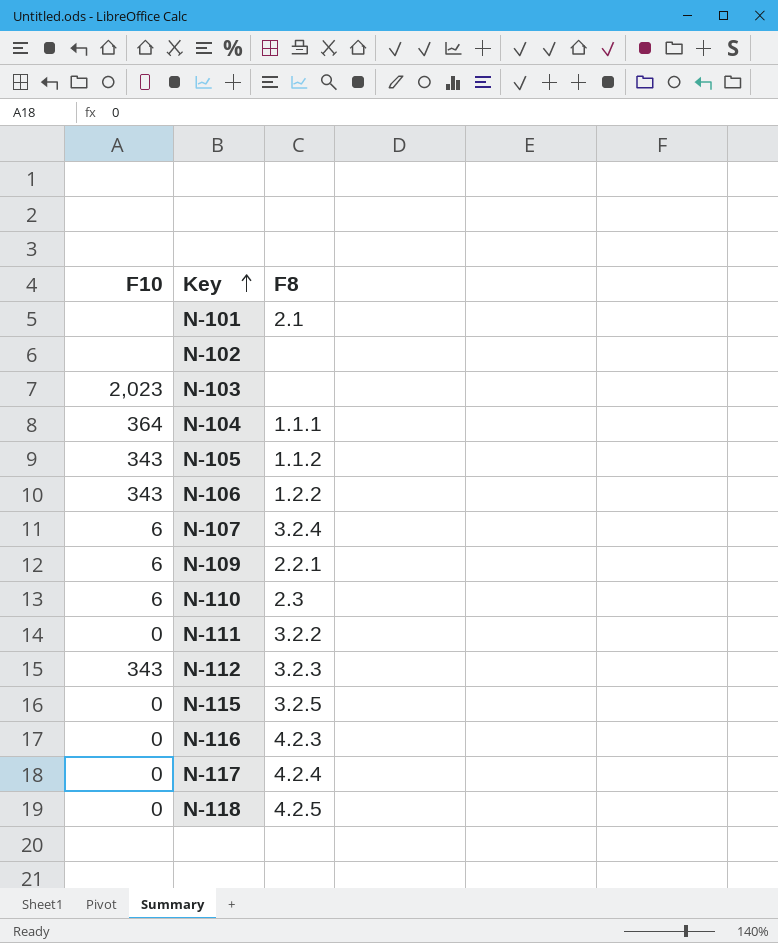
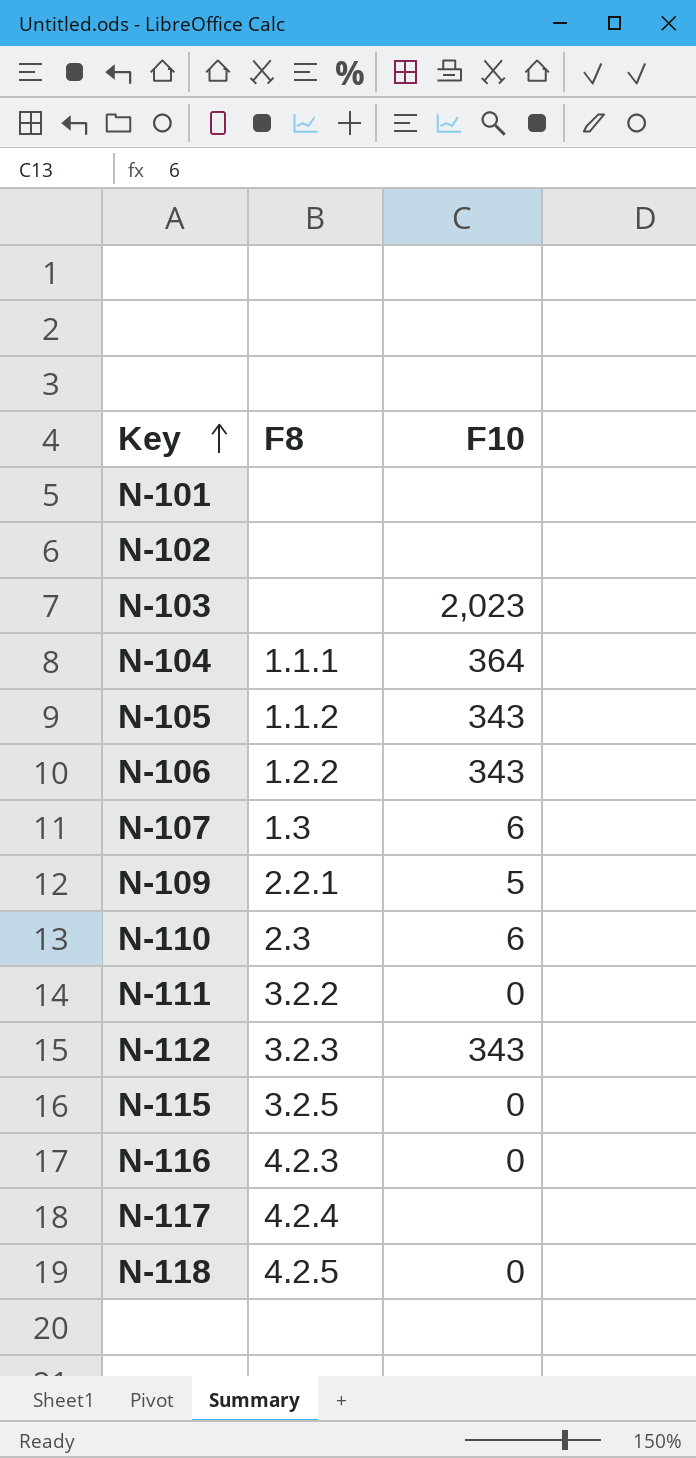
column F10 | position: 1 -> 3
N-101 | F8: 2.1 -> none
N-107 | F8: 3.2.4 -> 1.3
N-109 | F10: 6 -> 5
N-117 | F10: 0 -> none

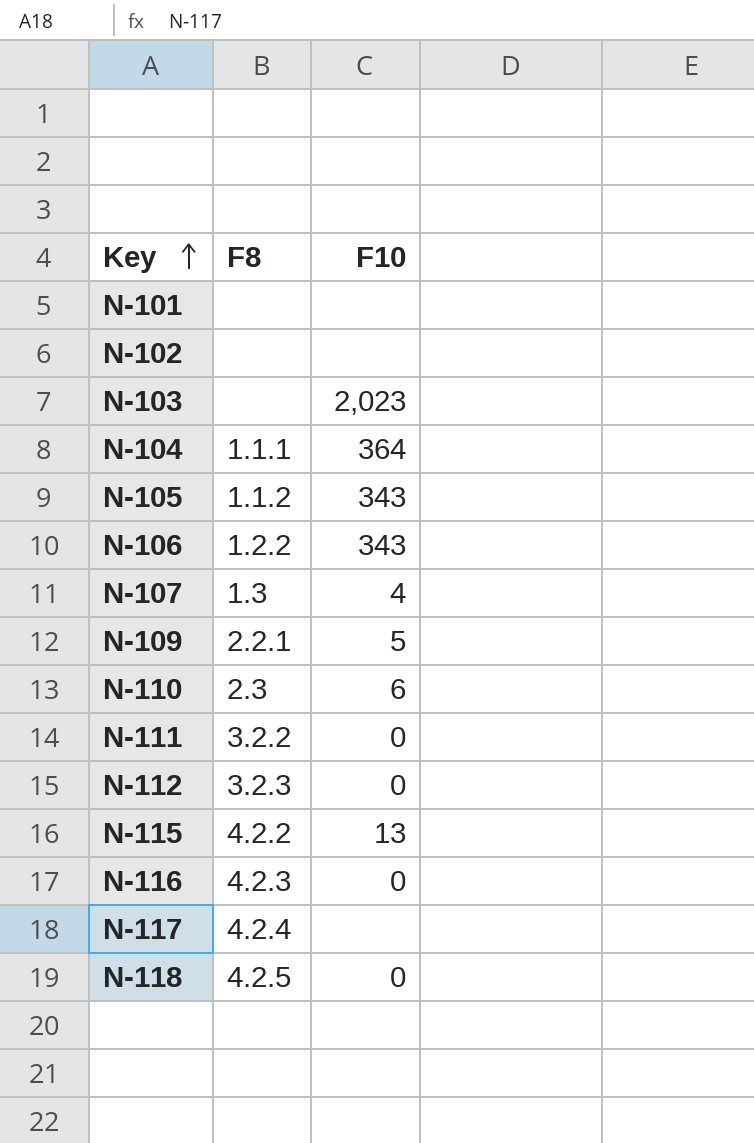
N-107 | F10: 6 -> 4
N-112 | F10: 343 -> 0
N-115 | F8: 3.2.5 -> 4.2.2
N-115 | F10: 0 -> 13

